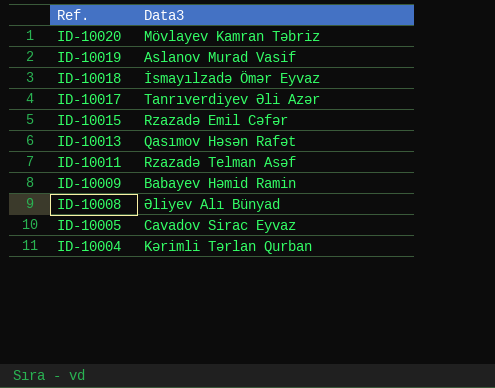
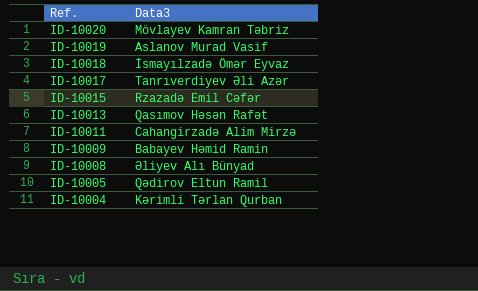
ID-10011 | Data3: Rzazadə Telman Asəf -> Cahangirzadə Alim Mirzə
ID-10005 | Data3: Cavadov Sirac Eyvaz -> Qədirov Eltun Ramil

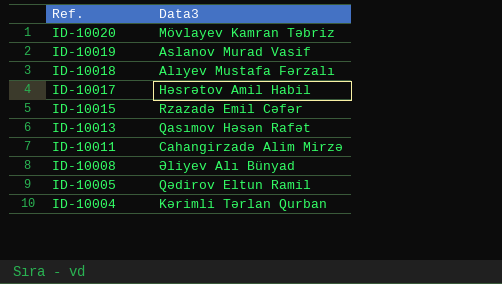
row ID-10009: Babayev Həmid Ramin -> none
ID-10018 | Data3: İsmayılzadə Ömər Eyvaz -> Alıyev Mustafa Fərzalı
ID-10017 | Data3: Tanrıverdiyev Əli Azər -> Həsrətov Amil Habil

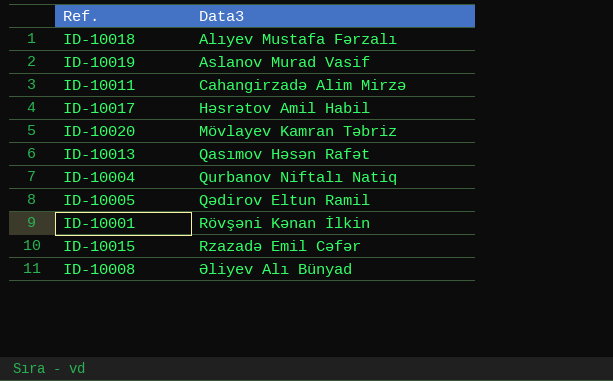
row order: Ref. descending -> Data3 ascending
ID-10004 | Data3: Kərimli Tərlan Qurban -> Qurbanov Niftalı Natiq
row ID-10001: none -> Rövşəni Kənan İlkin

